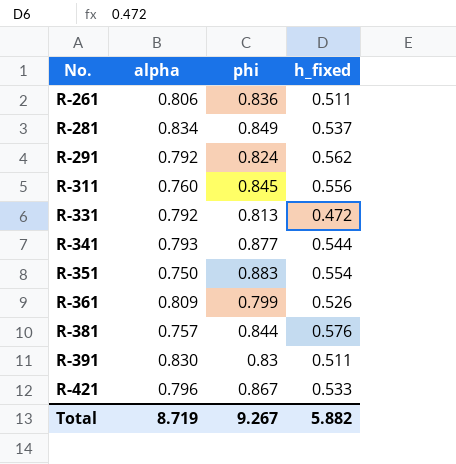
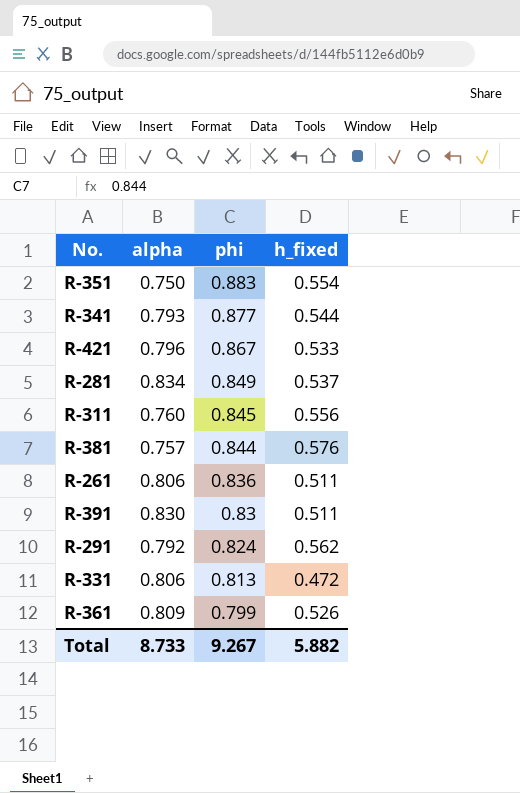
row order: No. ascending -> phi descending
R-331 | alpha: 0.792 -> 0.806
Total | alpha: 8.719 -> 8.733

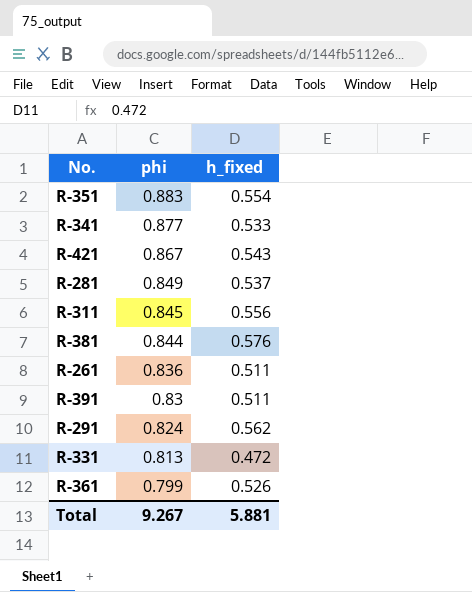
column alpha | position: 2 -> none
R-341 | h_fixed: 0.544 -> 0.533
R-421 | h_fixed: 0.533 -> 0.543
Total | h_fixed: 5.882 -> 5.881

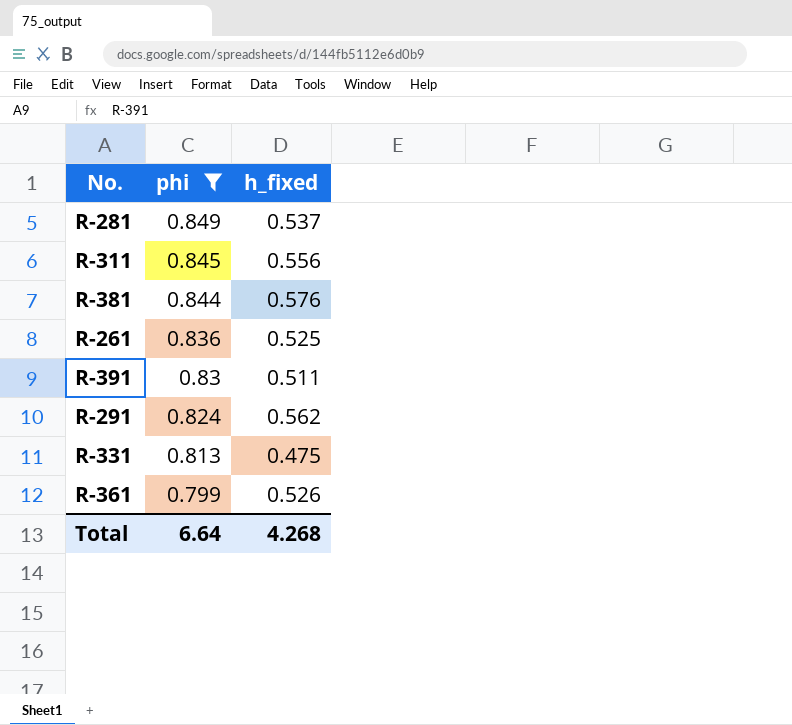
filter: none -> phi <= 0.849
R-261 | h_fixed: 0.511 -> 0.525
R-331 | h_fixed: 0.472 -> 0.475
Total | phi: 9.267 -> 6.64
Total | h_fixed: 5.881 -> 4.268

